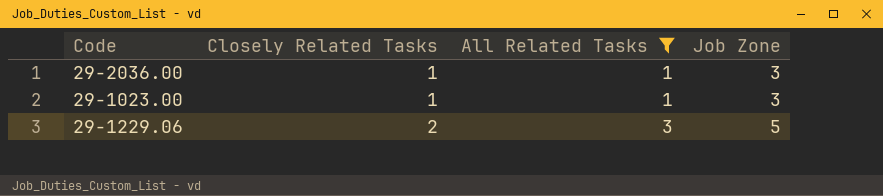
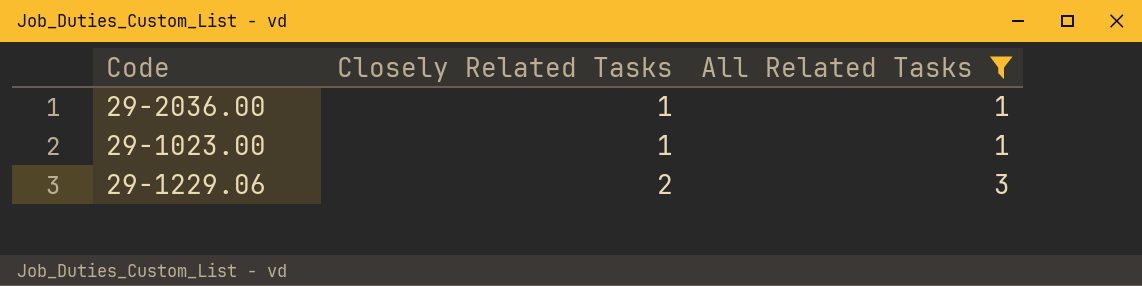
column Job Zone | position: 4 -> none

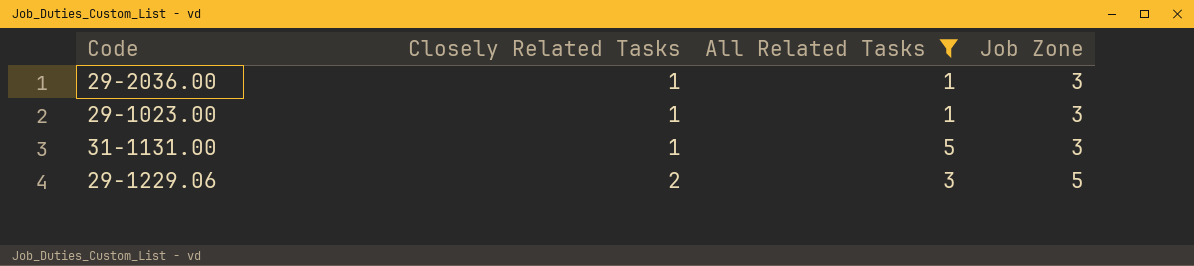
column Job Zone | position: none -> 4
row 31-1131.00: none -> 1 | 5 | 3

